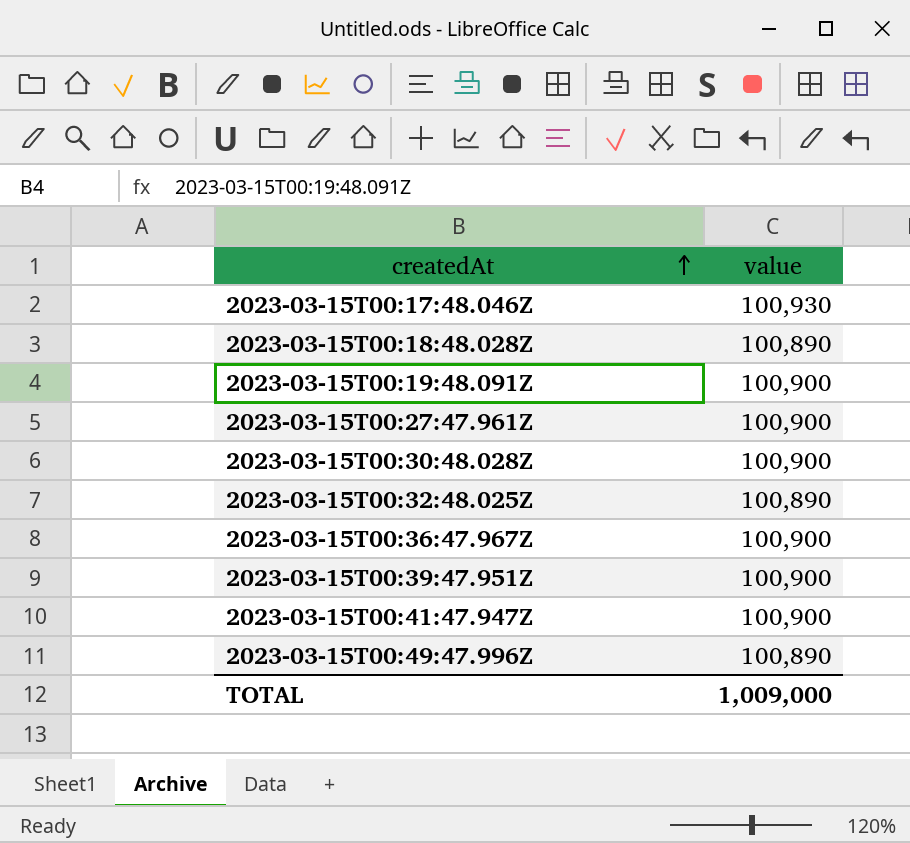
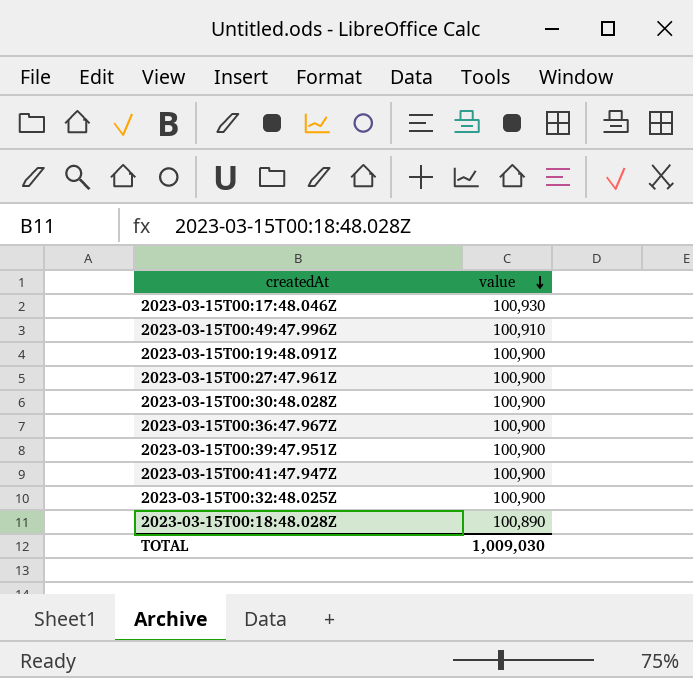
row order: createdAt ascending -> value descending
2023-03-15T00:49:47.996Z | value: 100,890 -> 100,910
2023-03-15T00:32:48.025Z | value: 100,890 -> 100,900
TOTAL | value: 1,009,000 -> 1,009,030

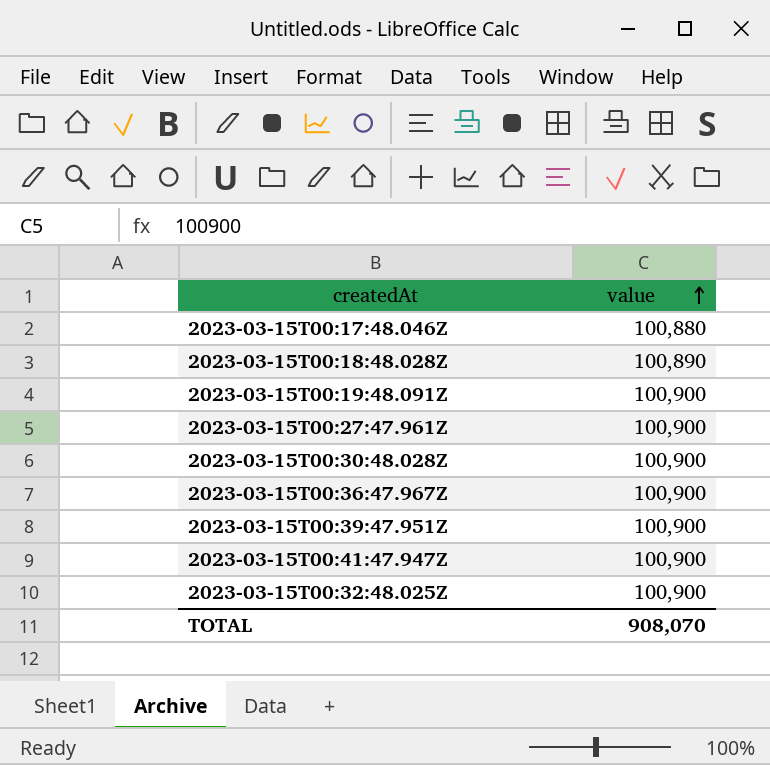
row order: value descending -> value ascending
row 2023-03-15T00:49:47.996Z: 100,910 -> none
2023-03-15T00:17:48.046Z | value: 100,930 -> 100,880
TOTAL | value: 1,009,030 -> 908,070

